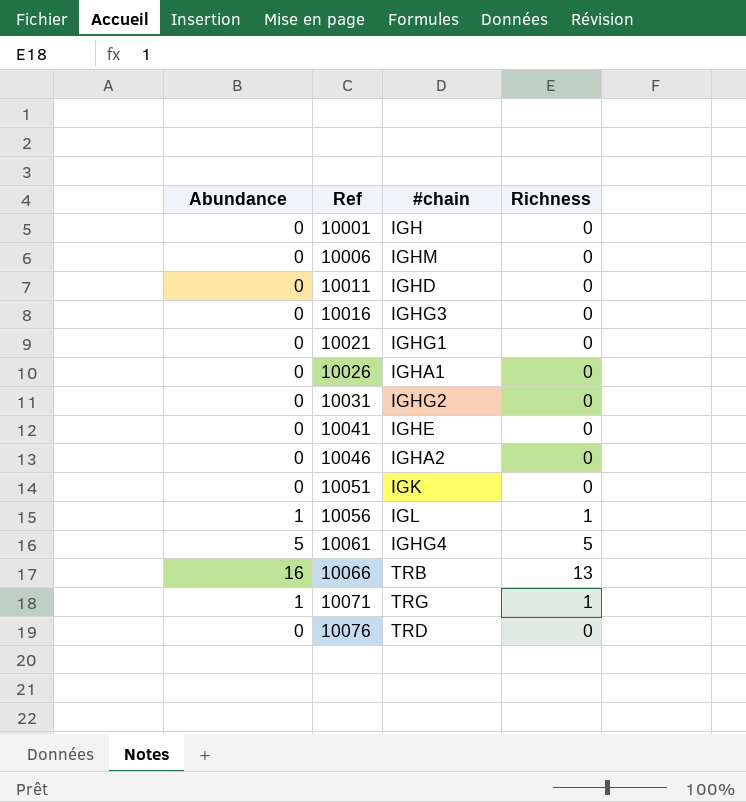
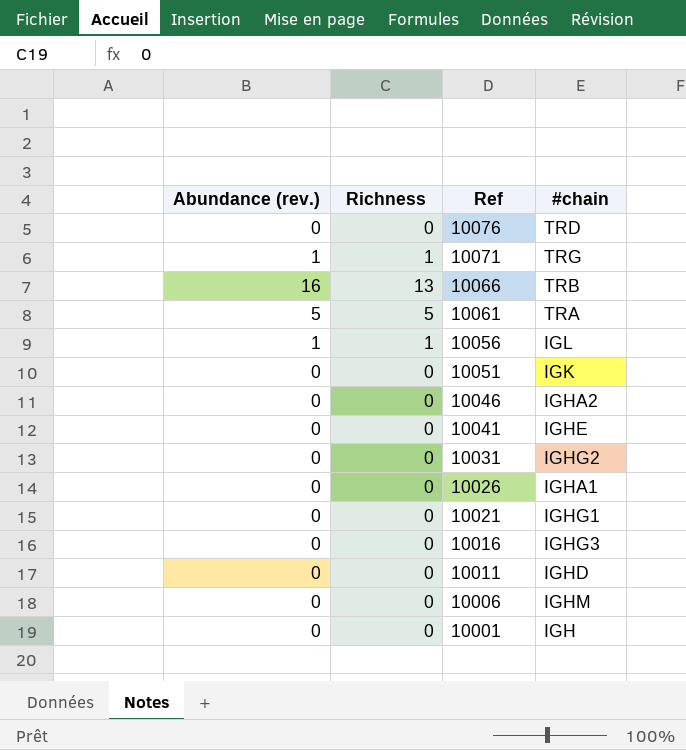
row order: Ref ascending -> Ref descending
column name: Abundance -> Abundance (rev.)
column Richness | position: 4 -> 2
10061 | #chain: IGHG4 -> TRA

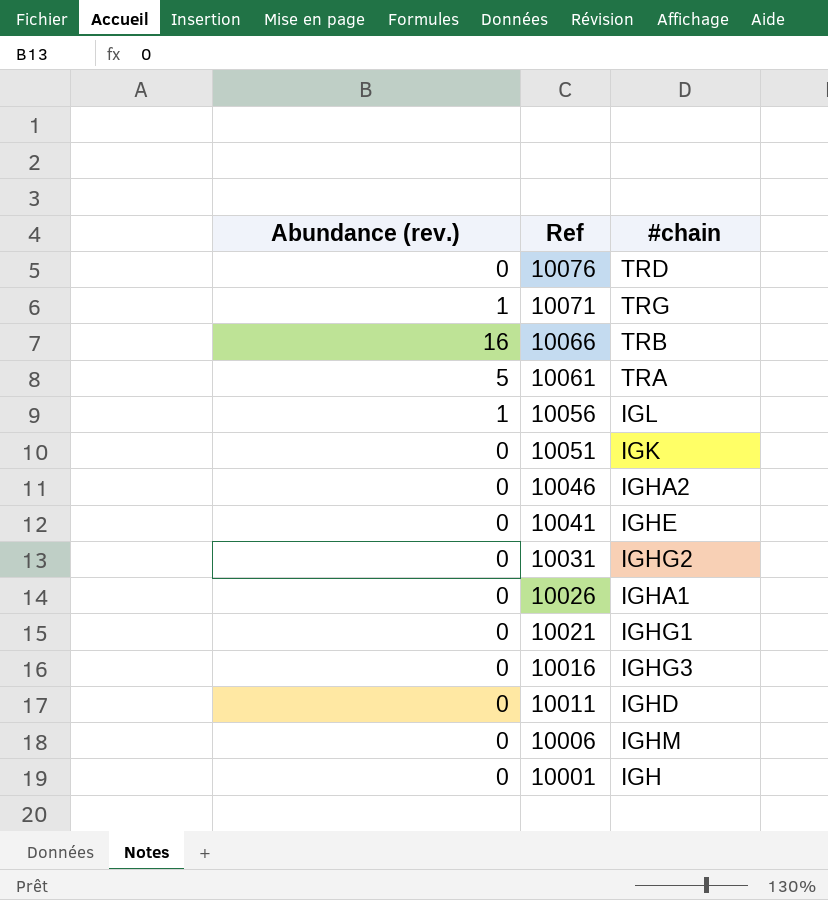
column Richness | position: 2 -> none

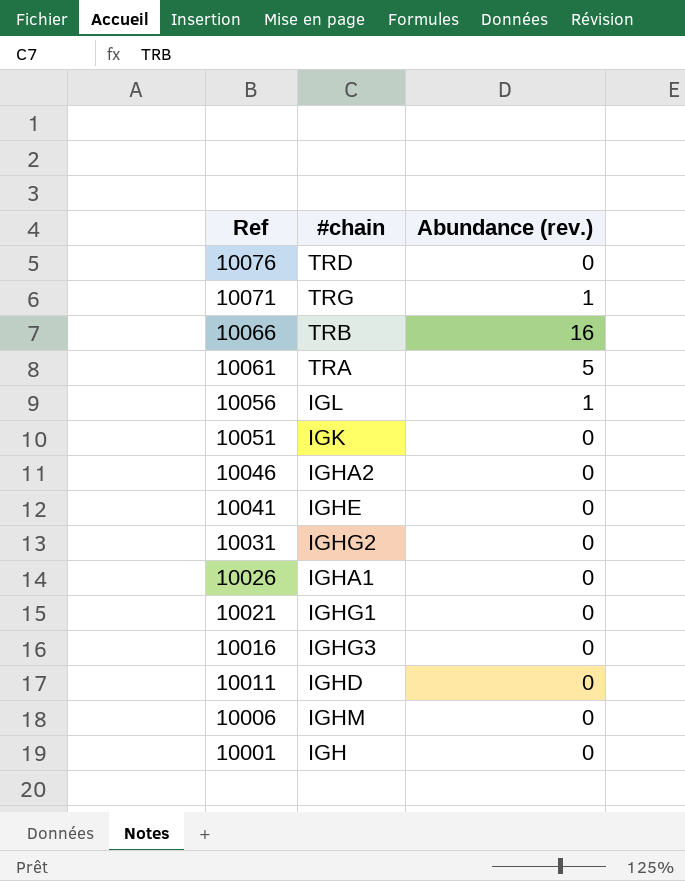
column Abundance (rev.) | position: 1 -> 3

